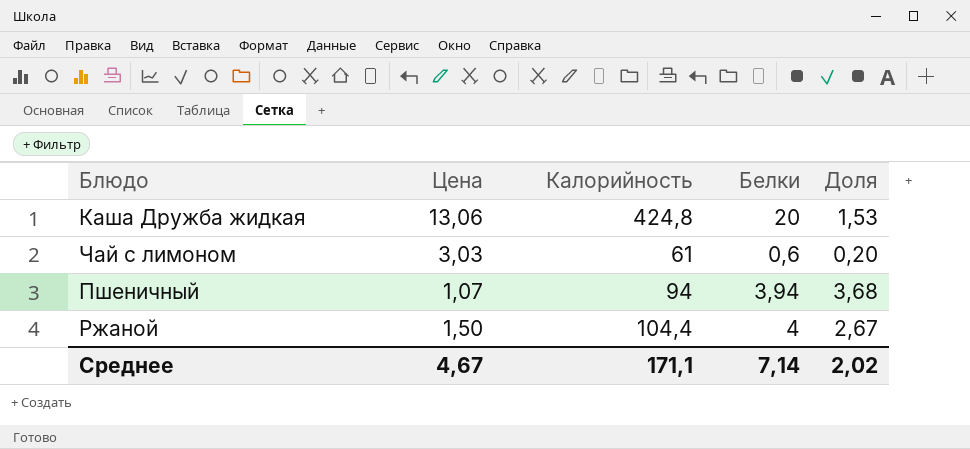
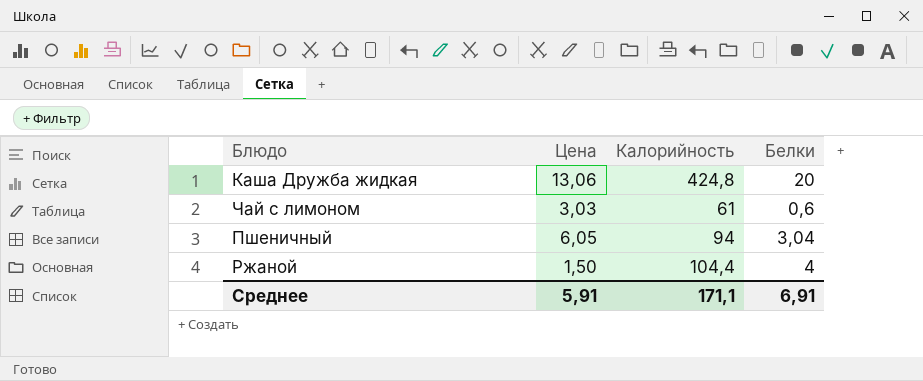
column Доля | formula: [Белки] / [Цена] -> none
Пшеничный | Цена: 1,07 -> 6,05
Пшеничный | Белки: 3,94 -> 3,04
Среднее | Цена: 4,67 -> 5,91
Среднее | Белки: 7,14 -> 6,91

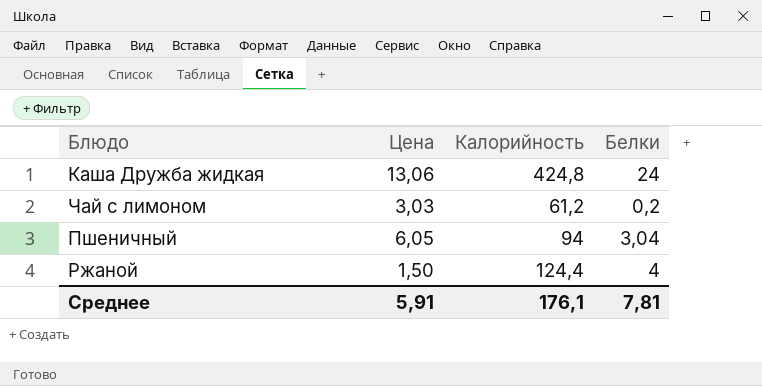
Каша Дружба жидкая | Белки: 20 -> 24
Чай с лимоном | Калорийность: 61 -> 61,2
Чай с лимоном | Белки: 0,6 -> 0,2
Ржаной | Калорийность: 104,4 -> 124,4
Среднее | Калорийность: 171,1 -> 176,1
Среднее | Белки: 6,91 -> 7,81

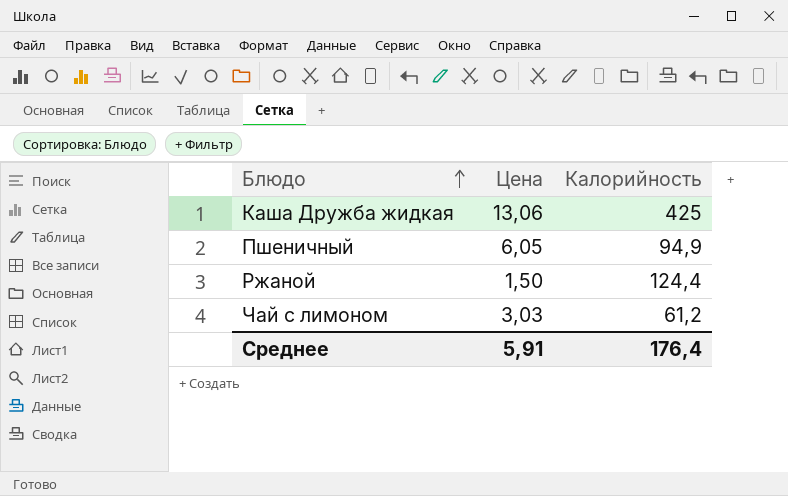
row order: none -> Блюдо ascending
column Белки | position: 4 -> none
Каша Дружба жидкая | Калорийность: 424,8 -> 425
Пшеничный | Калорийность: 94 -> 94,9
Среднее | Калорийность: 176,1 -> 176,4

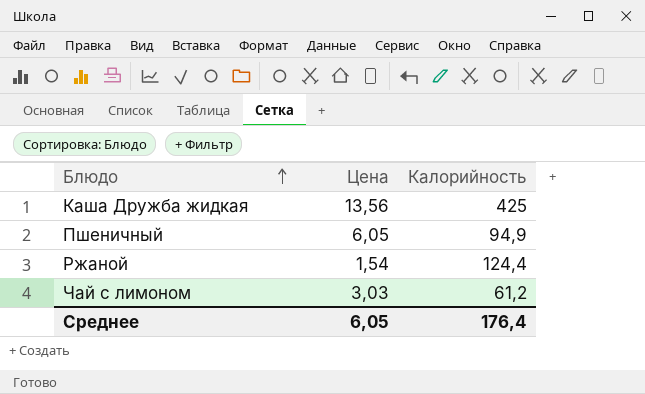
Каша Дружба жидкая | Цена: 13,06 -> 13,56
Ржаной | Цена: 1,50 -> 1,54
Среднее | Цена: 5,91 -> 6,05

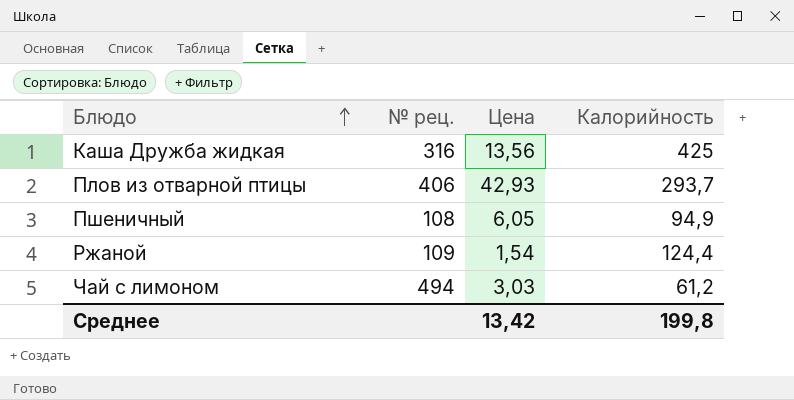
column № рец. | position: none -> 2
row Плов из отварной птицы: none -> 406 | 42,93 | 293,7
Среднее | Цена: 6,05 -> 13,42
Среднее | Калорийность: 176,4 -> 199,8

